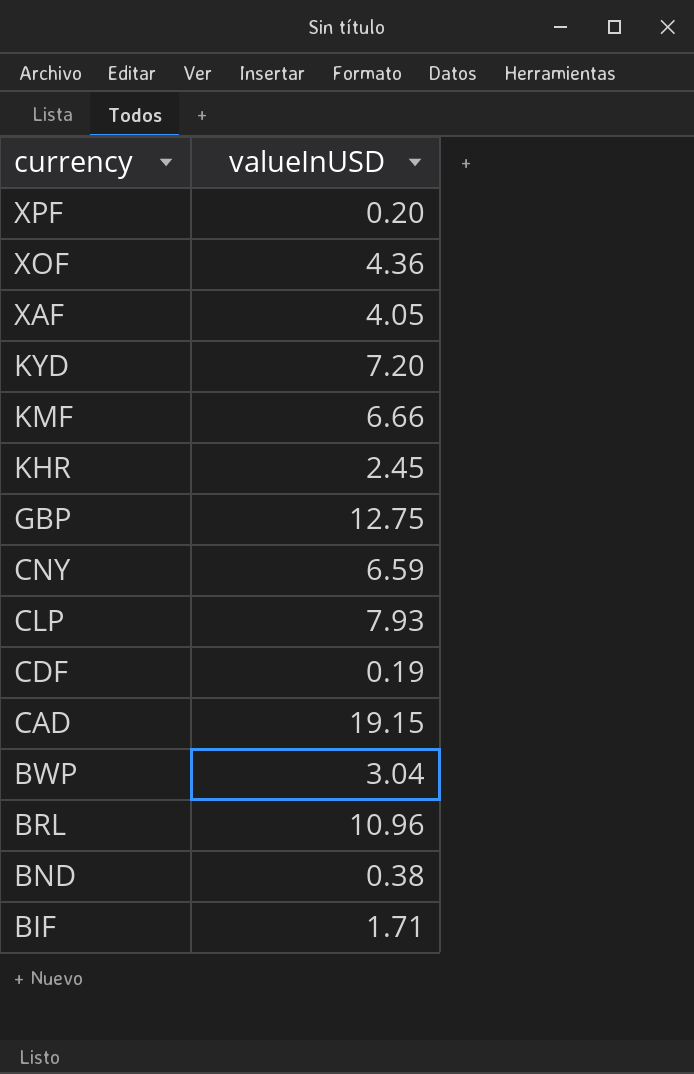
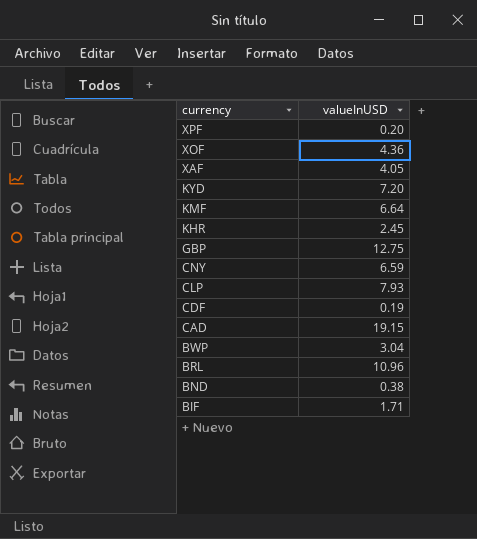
KMF | valueInUSD: 6.66 -> 6.64

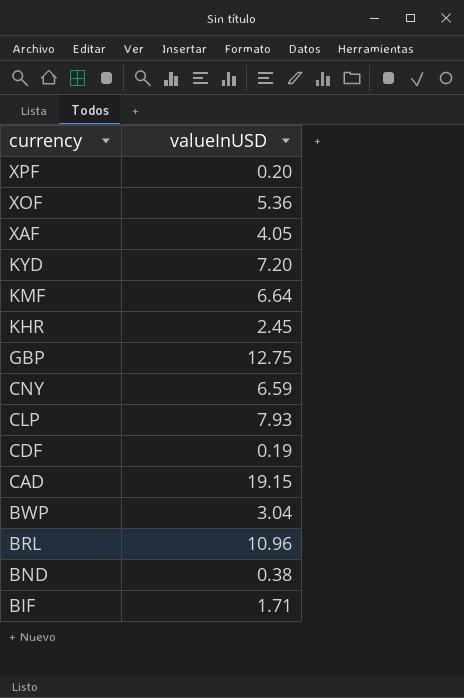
XOF | valueInUSD: 4.36 -> 5.36

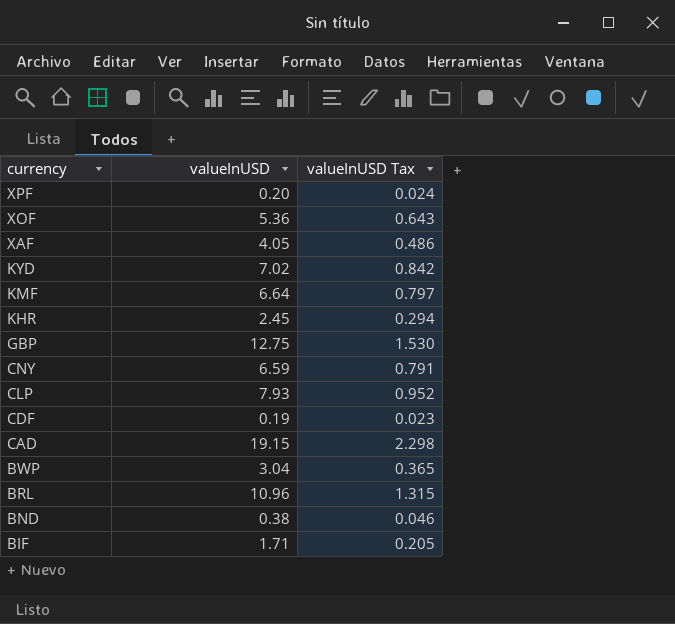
column valueInUSD Tax | formula: none -> [valueInUSD] * 0.12
KYD | valueInUSD: 7.20 -> 7.02

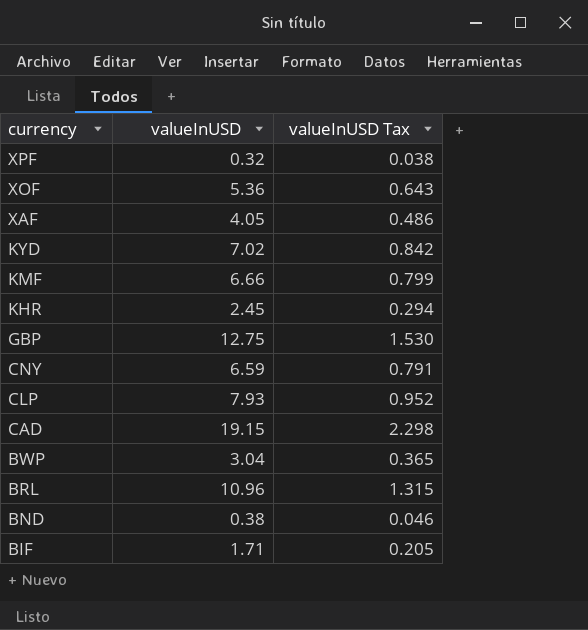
row CDF: 0.19 | 0.023 -> none
XPF | valueInUSD: 0.20 -> 0.32
XPF | valueInUSD Tax: 0.024 -> 0.038
KMF | valueInUSD: 6.64 -> 6.66
KMF | valueInUSD Tax: 0.797 -> 0.799

